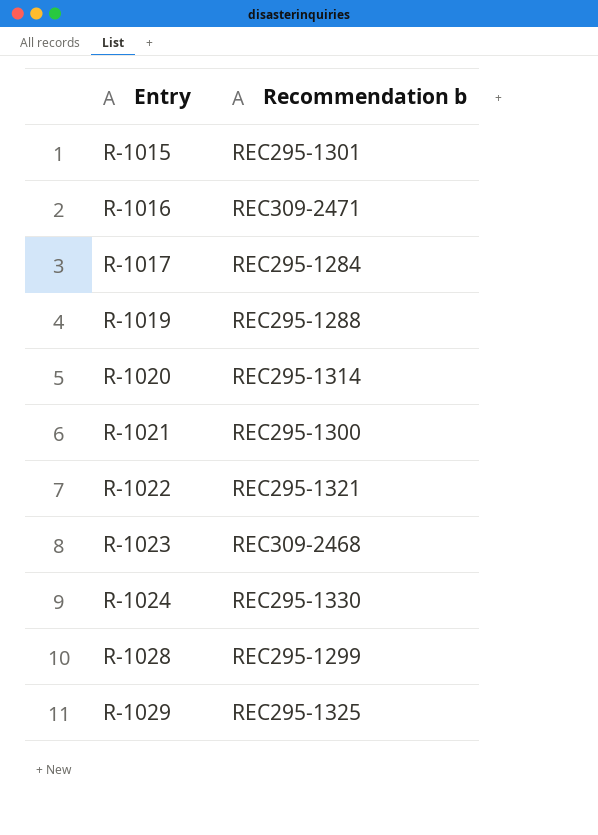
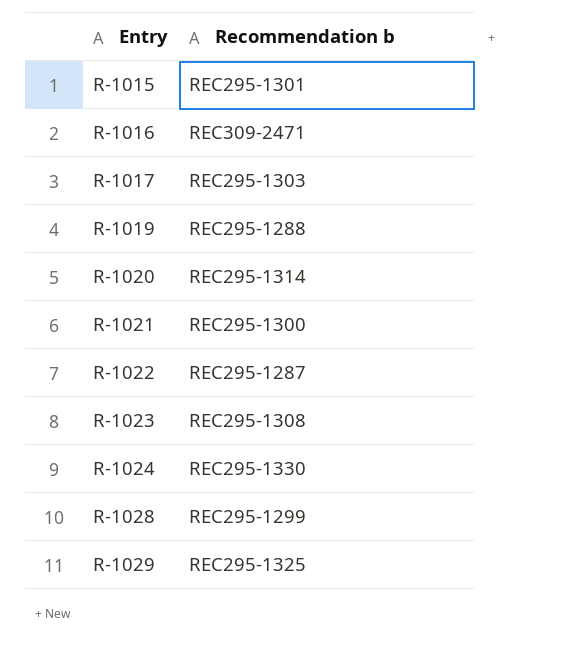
R-1017 | Recommendation b: REC295-1284 -> REC295-1303
R-1022 | Recommendation b: REC295-1321 -> REC295-1287
R-1023 | Recommendation b: REC309-2468 -> REC295-1308

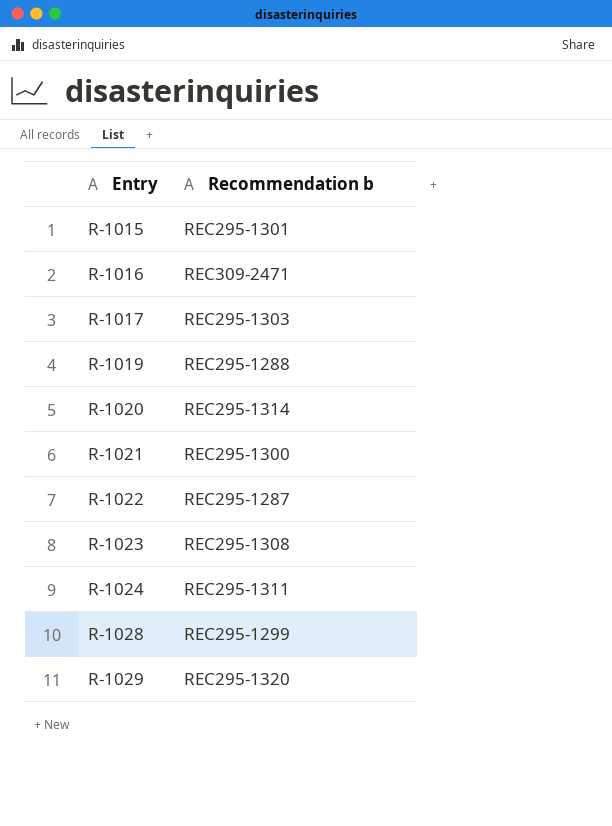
R-1024 | Recommendation b: REC295-1330 -> REC295-1311
R-1029 | Recommendation b: REC295-1325 -> REC295-1320

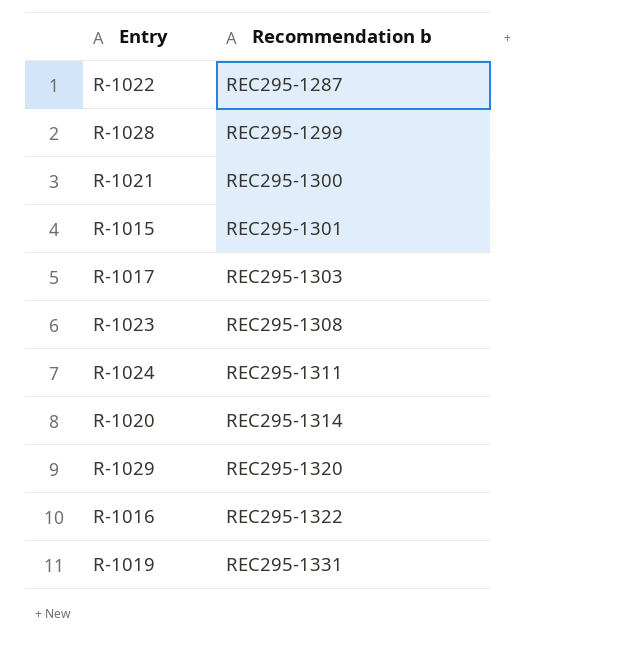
row order: Entry ascending -> Recommendation b ascending
R-1016 | Recommendation b: REC309-2471 -> REC295-1322
R-1019 | Recommendation b: REC295-1288 -> REC295-1331

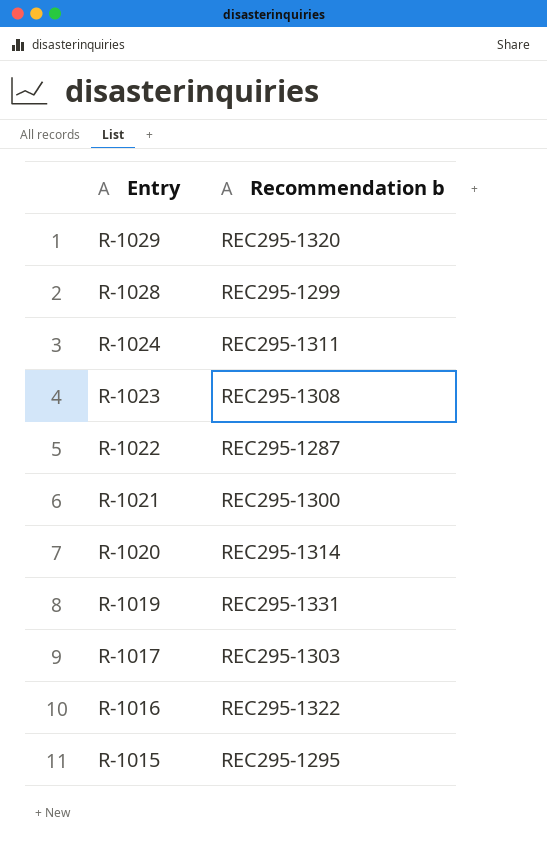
row order: Recommendation b ascending -> Entry descending
R-1015 | Recommendation b: REC295-1301 -> REC295-1295

